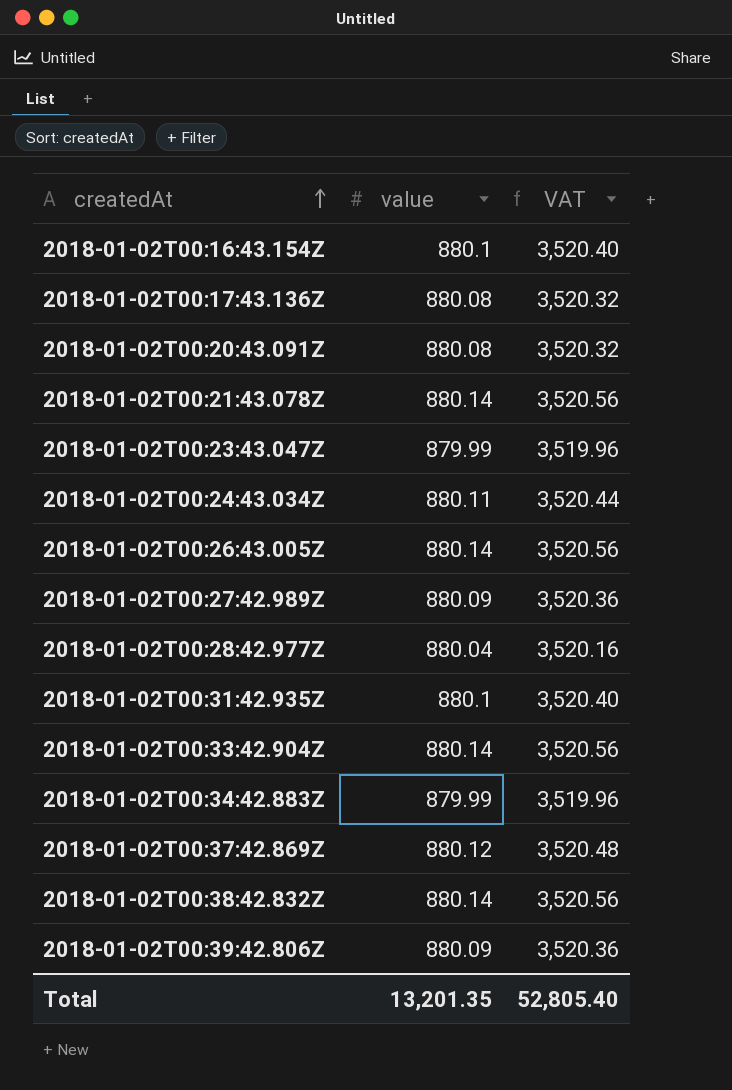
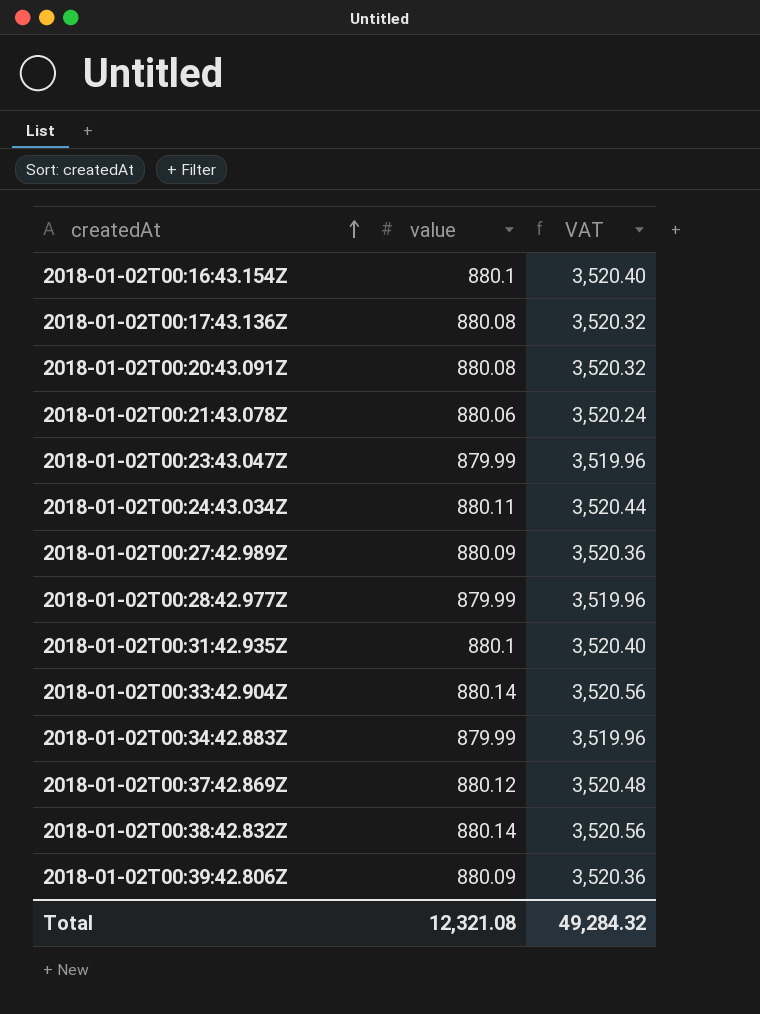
row 2018-01-02T00:26:43.005Z: 880.14 | 3,520.56 -> none
2018-01-02T00:21:43.078Z | value: 880.14 -> 880.06
2018-01-02T00:21:43.078Z | VAT: 3,520.56 -> 3,520.24
2018-01-02T00:28:42.977Z | value: 880.04 -> 879.99
2018-01-02T00:28:42.977Z | VAT: 3,520.16 -> 3,519.96
Total | value: 13,201.35 -> 12,321.08
Total | VAT: 52,805.40 -> 49,284.32

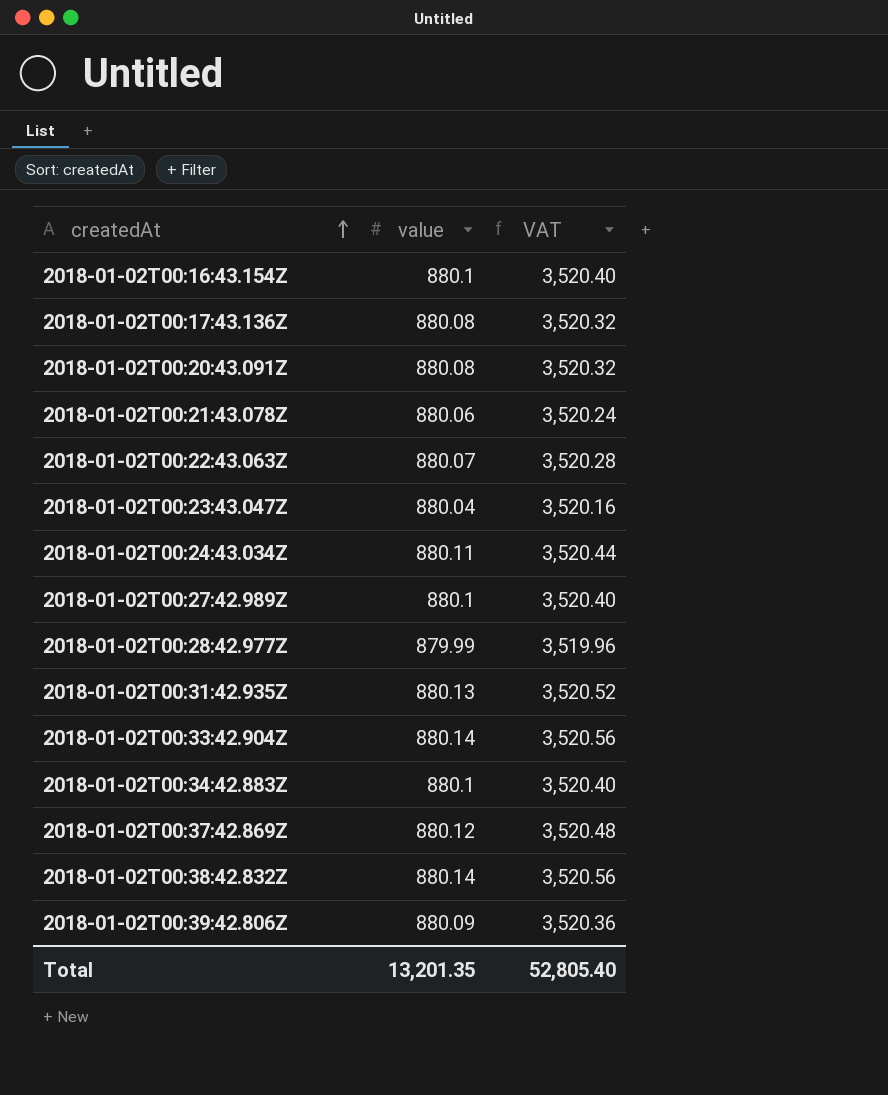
row 2018-01-02T00:22:43.063Z: none -> 880.07 | 3,520.28
2018-01-02T00:23:43.047Z | value: 879.99 -> 880.04
2018-01-02T00:23:43.047Z | VAT: 3,519.96 -> 3,520.16
2018-01-02T00:27:42.989Z | value: 880.09 -> 880.1
2018-01-02T00:27:42.989Z | VAT: 3,520.36 -> 3,520.40
2018-01-02T00:31:42.935Z | value: 880.1 -> 880.13
2018-01-02T00:31:42.935Z | VAT: 3,520.40 -> 3,520.52
2018-01-02T00:34:42.883Z | value: 879.99 -> 880.1
2018-01-02T00:34:42.883Z | VAT: 3,519.96 -> 3,520.40
Total | value: 12,321.08 -> 13,201.35
Total | VAT: 49,284.32 -> 52,805.40

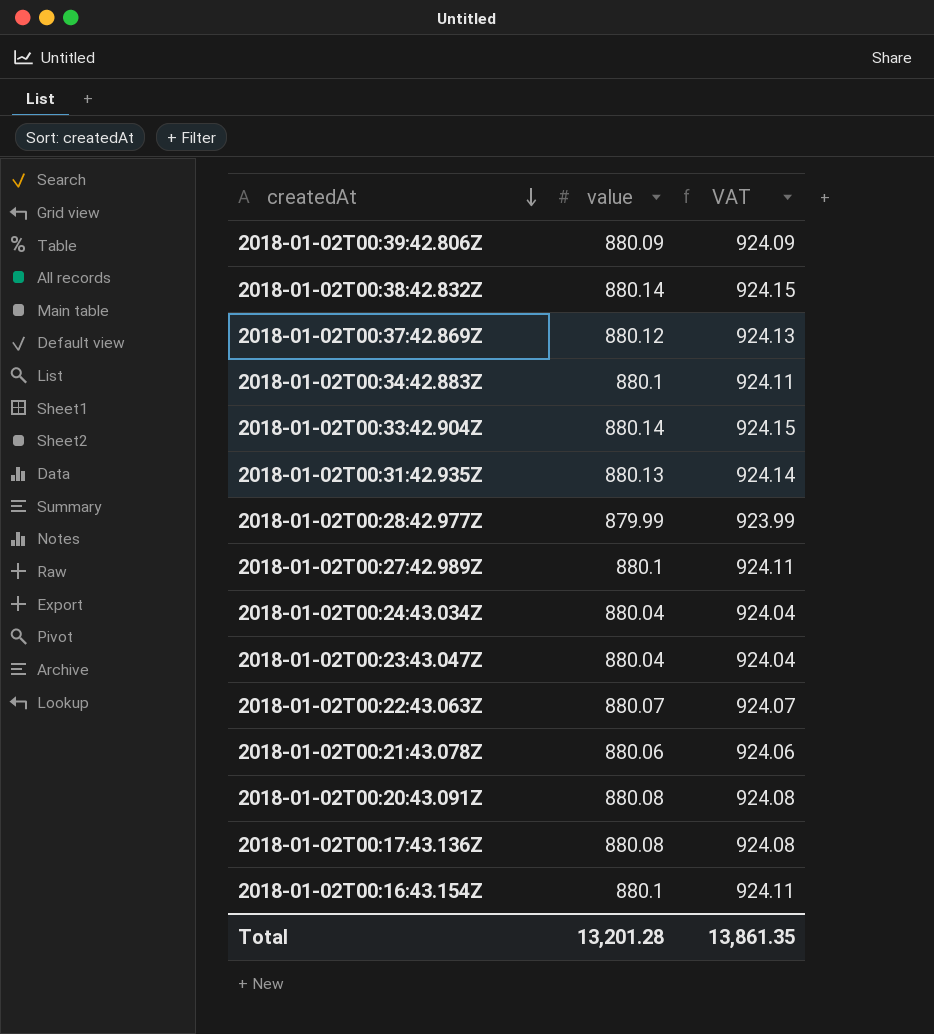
row order: createdAt ascending -> createdAt descending
column VAT | formula: [value] * 4 -> [value] * 1.05
2018-01-02T00:24:43.034Z | value: 880.11 -> 880.04
Total | value: 13,201.35 -> 13,201.28
Total | VAT: 52,805.40 -> 13,861.35

